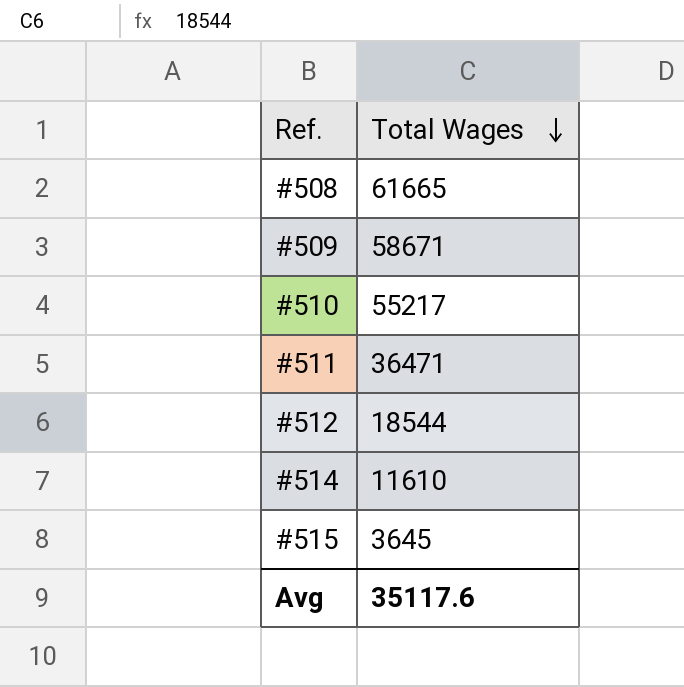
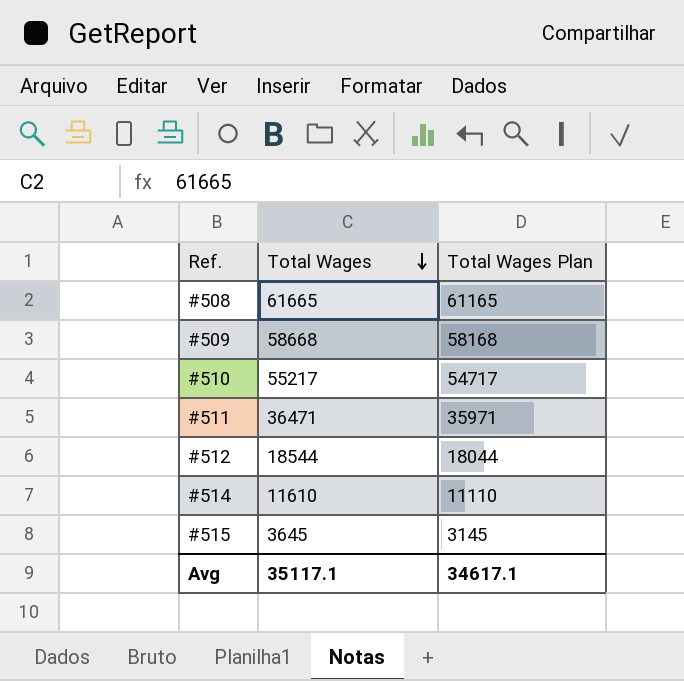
column Total Wages Plan | formula: none -> [Total Wages] - 500
#509 | Total Wages: 58671 -> 58668
Avg | Total Wages: 35117.6 -> 35117.1

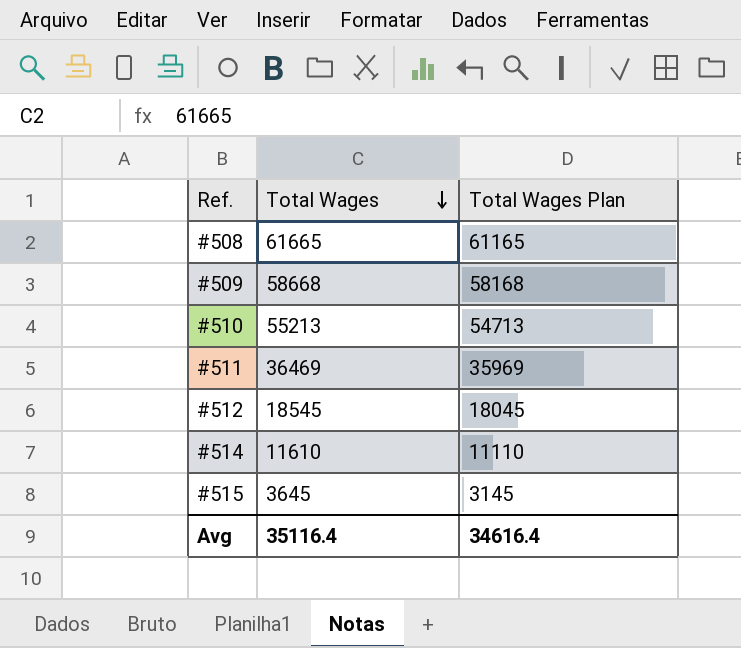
#510 | Total Wages: 55217 -> 55213
#510 | Total Wages Plan: 54717 -> 54713
#511 | Total Wages: 36471 -> 36469
#511 | Total Wages Plan: 35971 -> 35969
#512 | Total Wages: 18544 -> 18545
#512 | Total Wages Plan: 18044 -> 18045
Avg | Total Wages: 35117.1 -> 35116.4
Avg | Total Wages Plan: 34617.1 -> 34616.4

